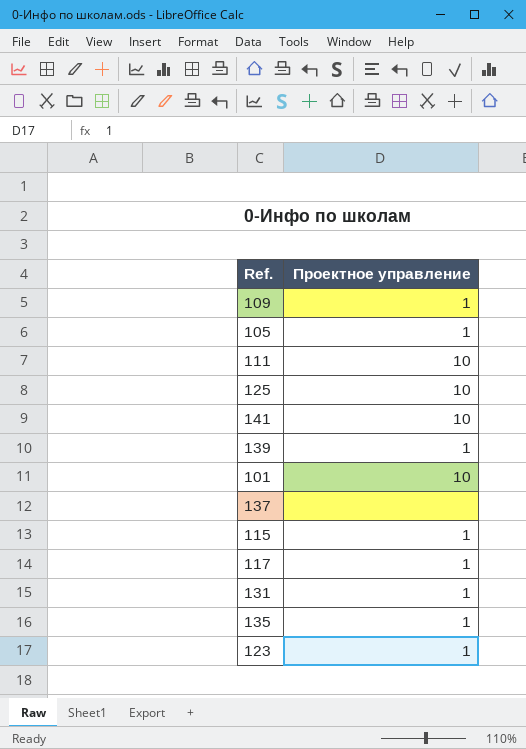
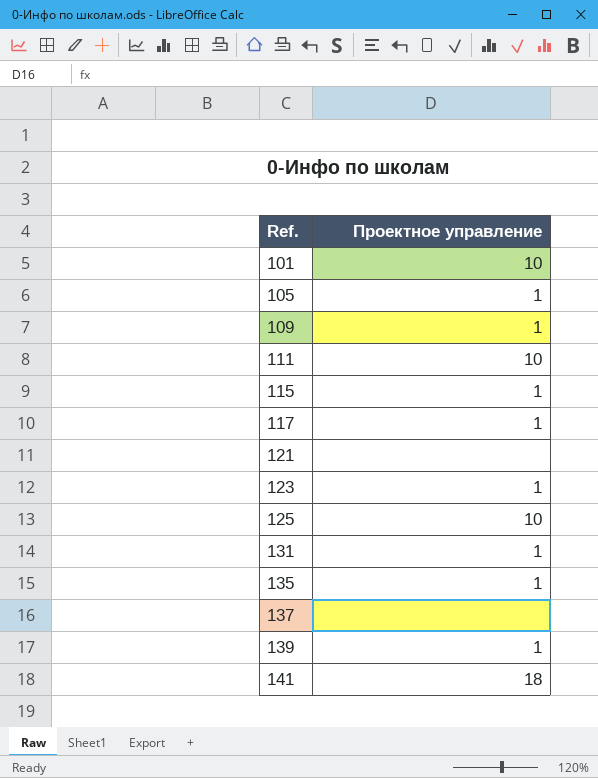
row order: none -> Ref. ascending
row 121: none -> none
141 | Проектное управление: 10 -> 18

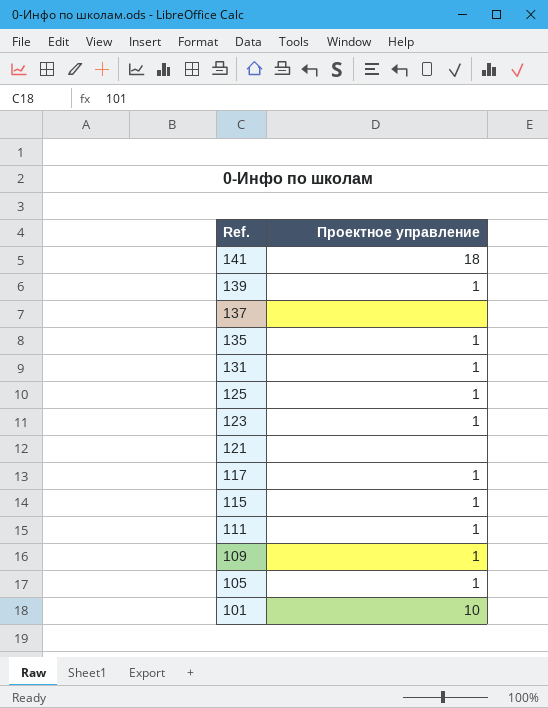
row order: Ref. ascending -> Ref. descending
125 | Проектное управление: 10 -> 1
111 | Проектное управление: 10 -> 1

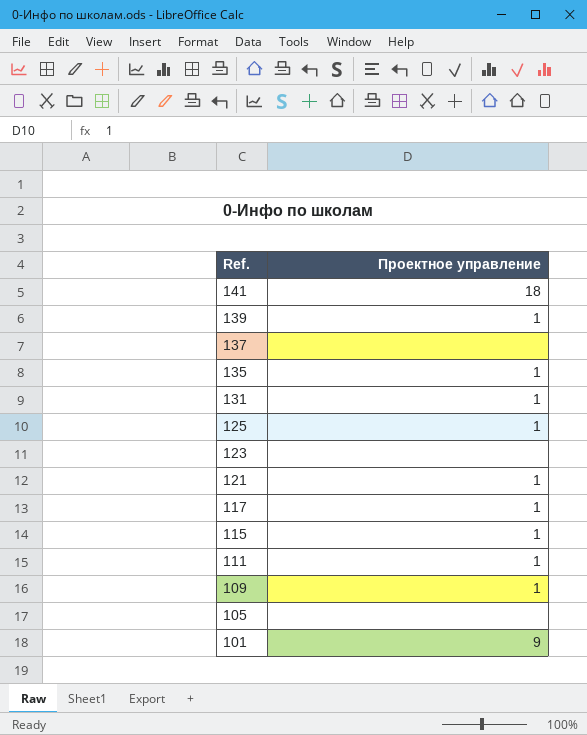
123 | Проектное управление: 1 -> none
121 | Проектное управление: none -> 1
105 | Проектное управление: 1 -> none
101 | Проектное управление: 10 -> 9

